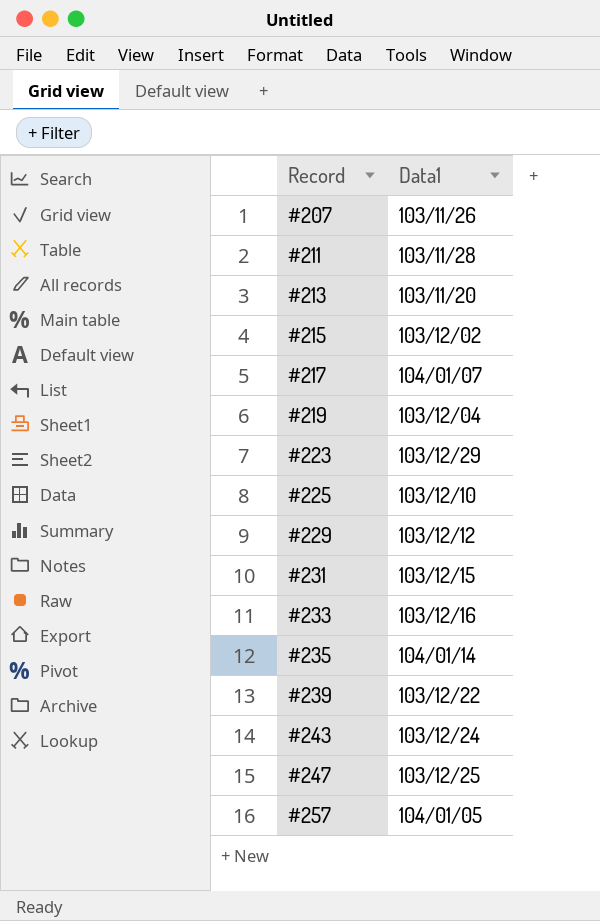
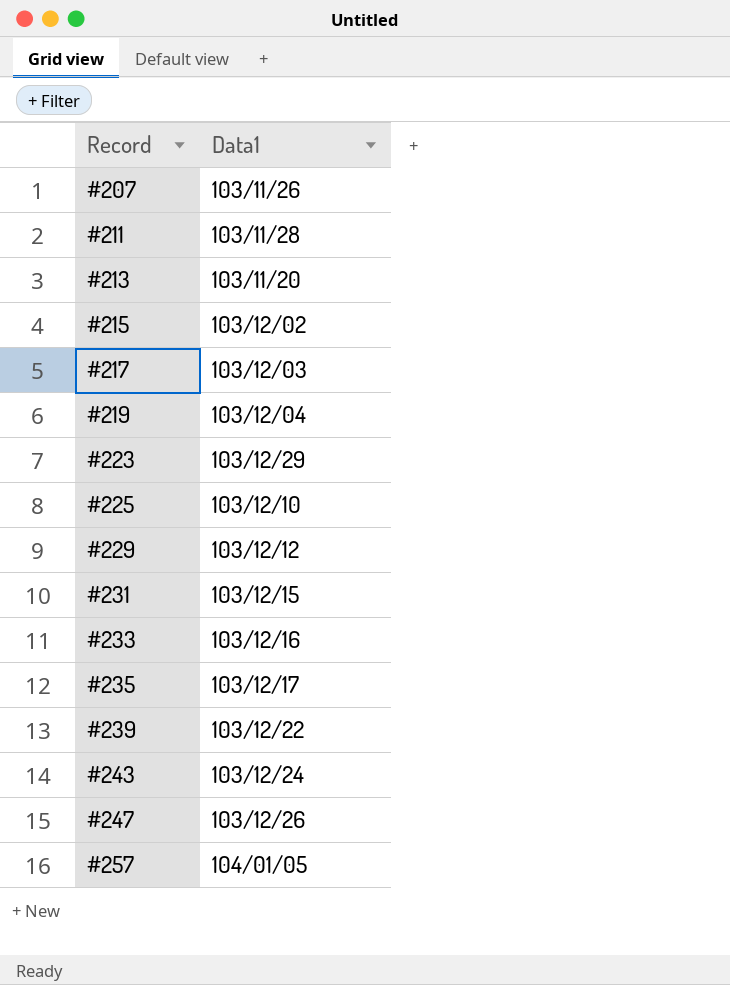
#217 | Data1: 104/01/07 -> 103/12/03
#235 | Data1: 104/01/14 -> 103/12/17
#247 | Data1: 103/12/25 -> 103/12/26

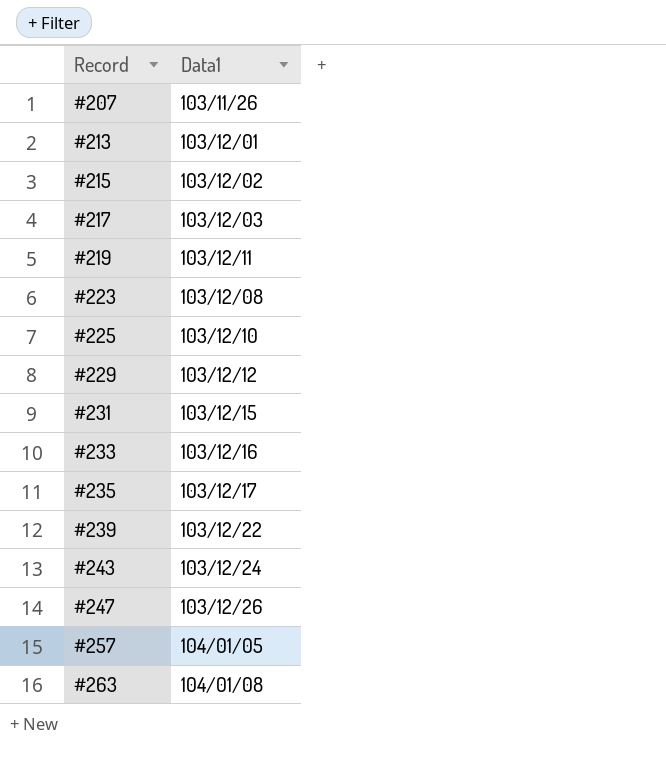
row #211: 103/11/28 -> none
#213 | Data1: 103/11/20 -> 103/12/01
#219 | Data1: 103/12/04 -> 103/12/11
#223 | Data1: 103/12/29 -> 103/12/08
row #263: none -> 104/01/08

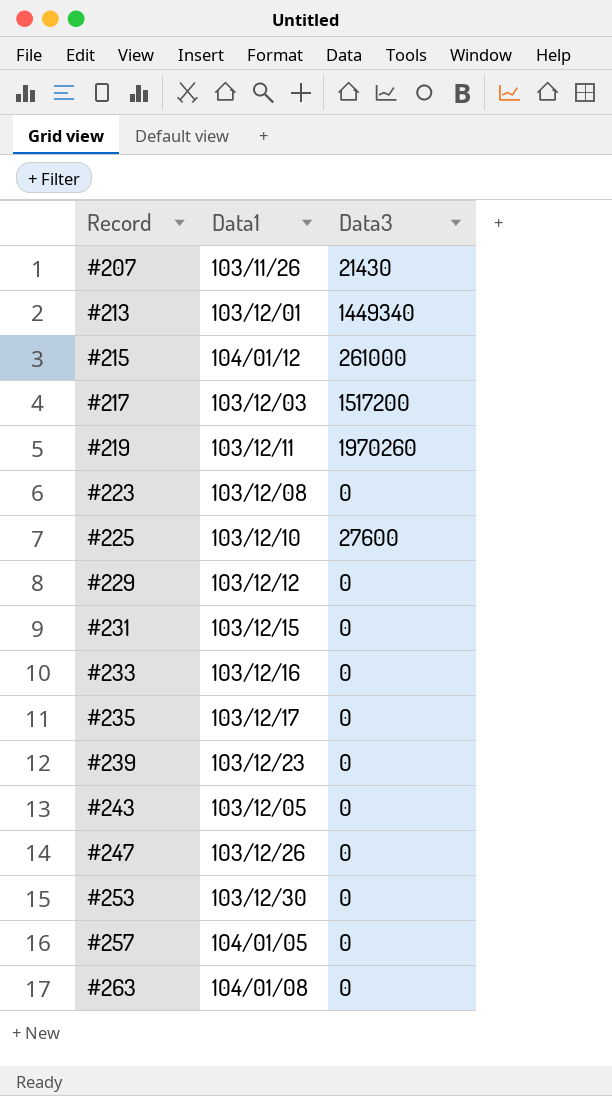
column Data3 | position: none -> 3
#215 | Data1: 103/12/02 -> 104/01/12
#239 | Data1: 103/12/22 -> 103/12/23
#243 | Data1: 103/12/24 -> 103/12/05
row #253: none -> 103/12/30 | 0

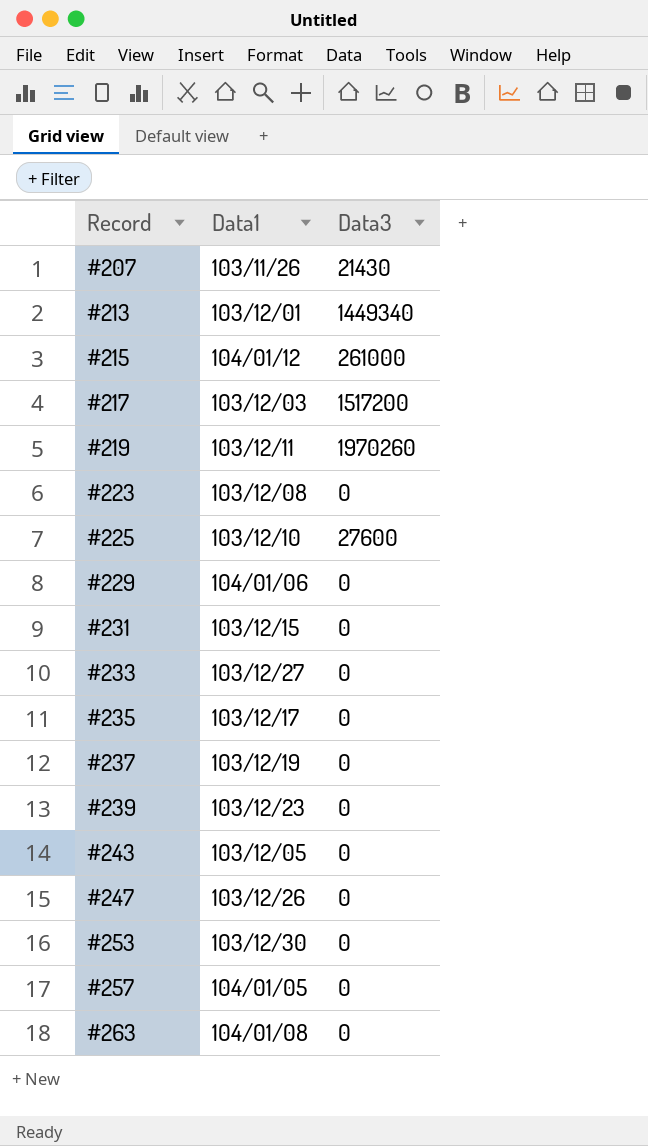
#229 | Data1: 103/12/12 -> 104/01/06
#233 | Data1: 103/12/16 -> 103/12/27
row #237: none -> 103/12/19 | 0

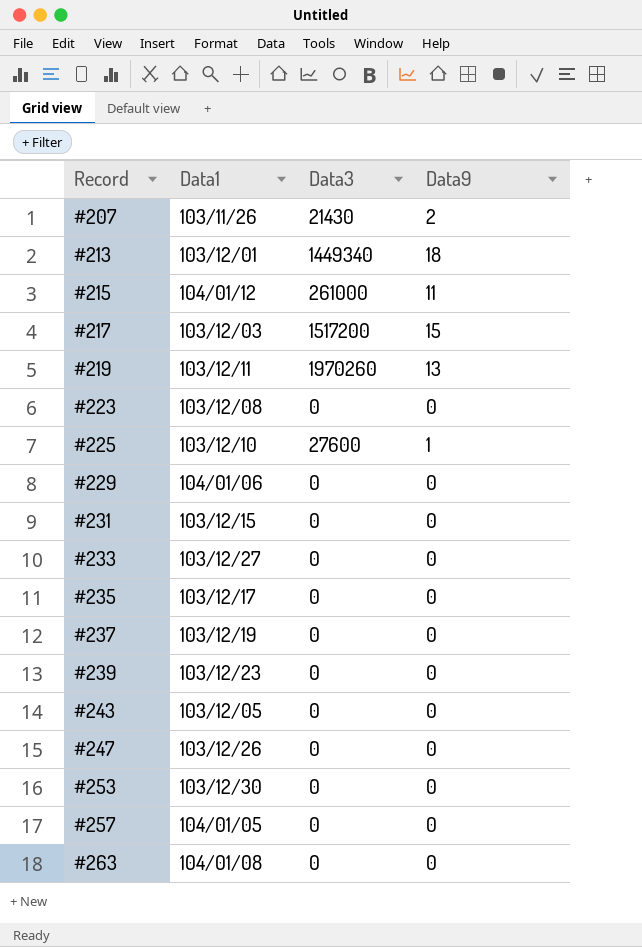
column Data9 | position: none -> 4

